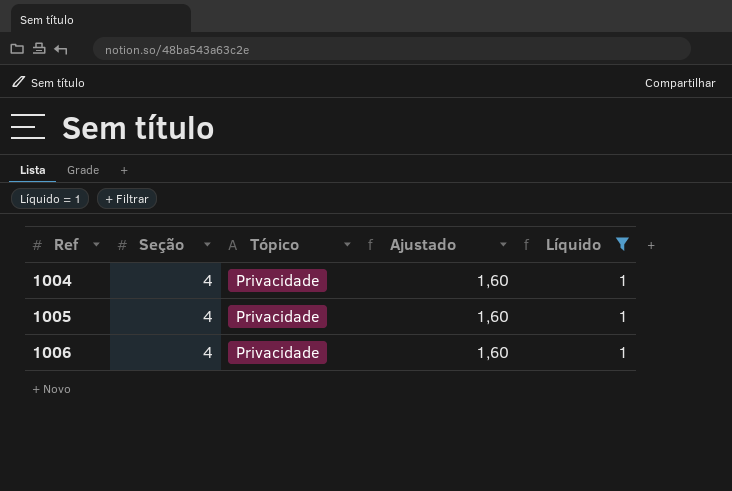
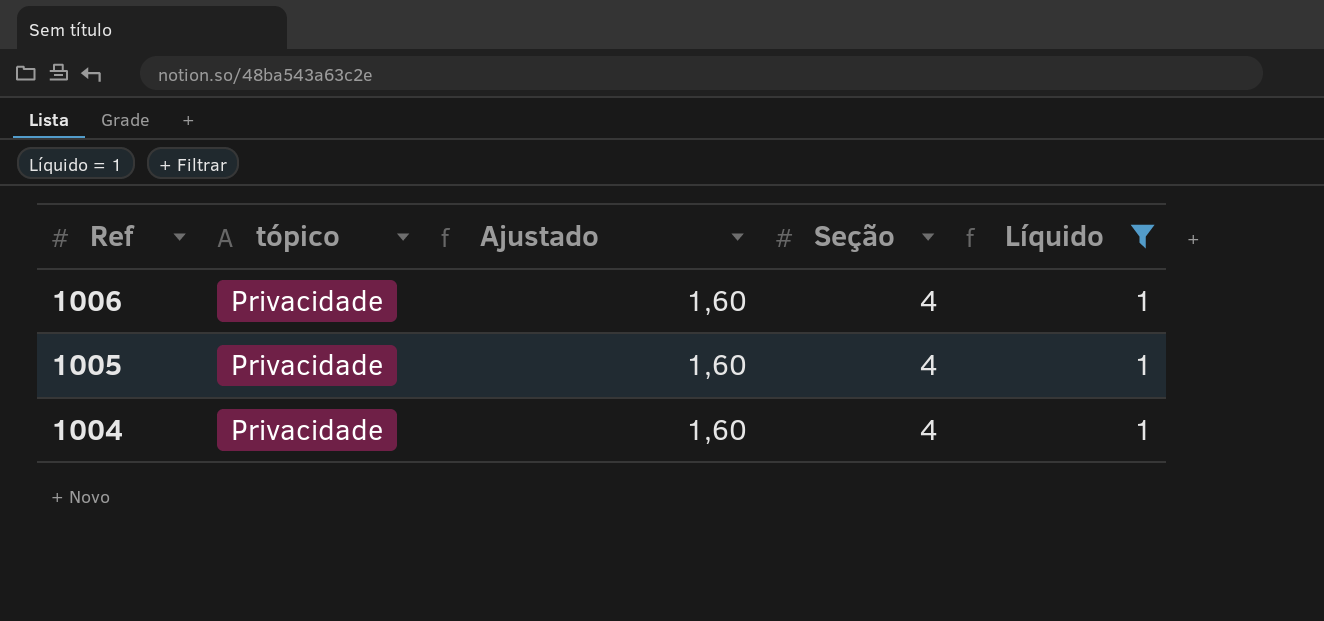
row order: Ref ascending -> Ref descending
column name: Tópico -> tópico
column Seção | position: 2 -> 4

